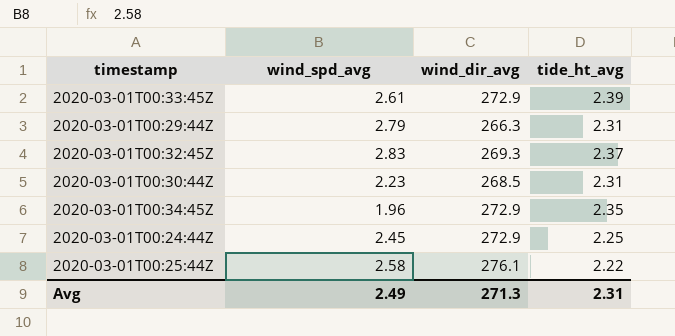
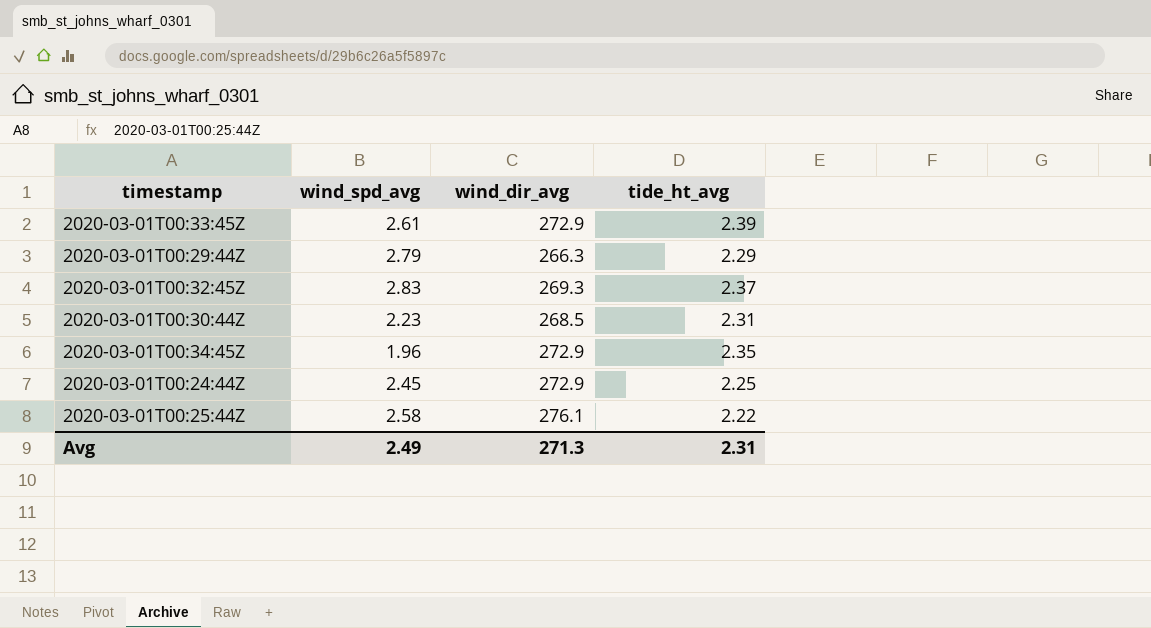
2020-03-01T00:29:44Z | tide_ht_avg: 2.31 -> 2.29

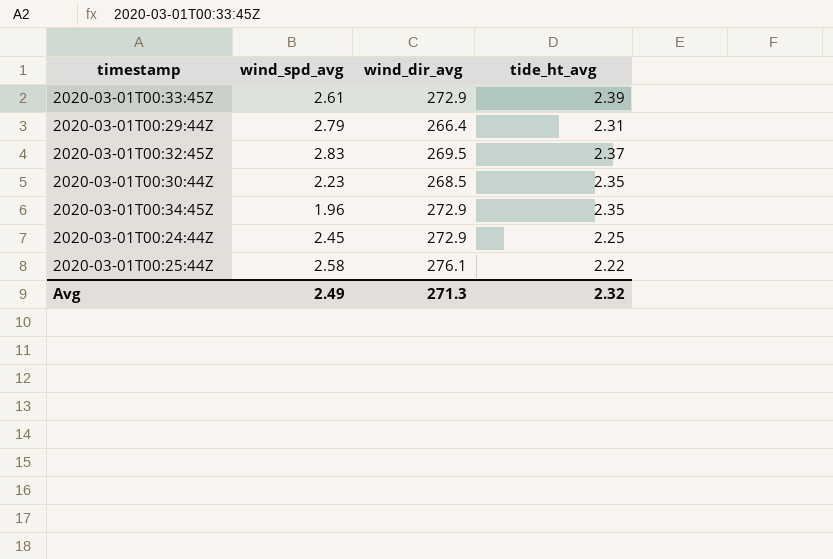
2020-03-01T00:29:44Z | wind_dir_avg: 266.3 -> 266.4
2020-03-01T00:29:44Z | tide_ht_avg: 2.29 -> 2.31
2020-03-01T00:32:45Z | wind_dir_avg: 269.3 -> 269.5
2020-03-01T00:30:44Z | tide_ht_avg: 2.31 -> 2.35
Avg | tide_ht_avg: 2.31 -> 2.32

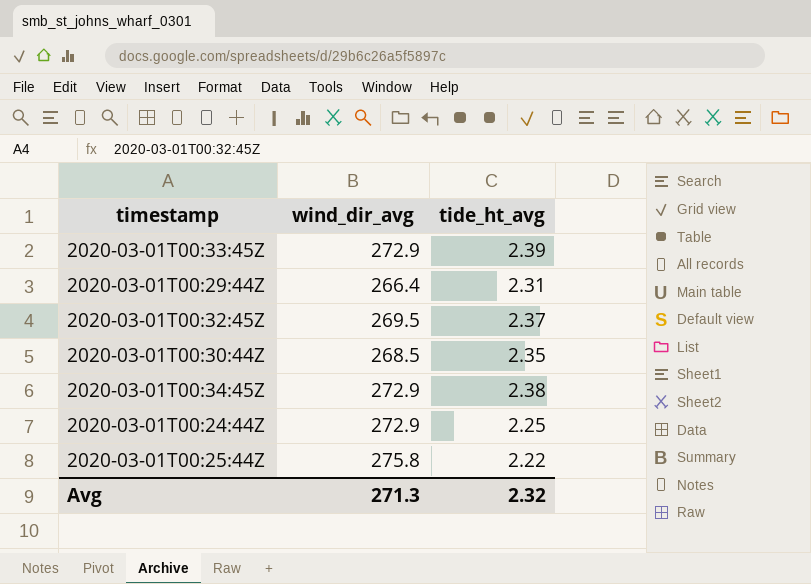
column wind_spd_avg | position: 2 -> none
2020-03-01T00:34:45Z | tide_ht_avg: 2.35 -> 2.38
2020-03-01T00:25:44Z | wind_dir_avg: 276.1 -> 275.8

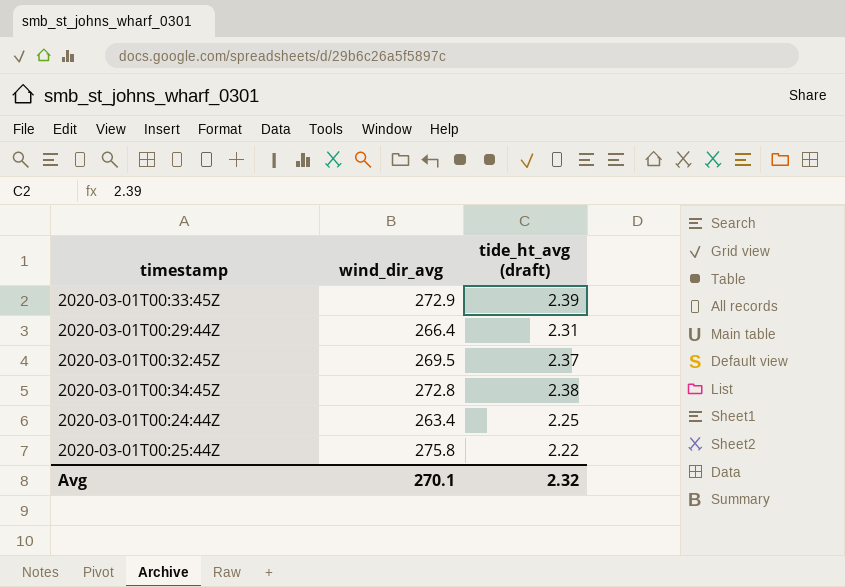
column name: tide_ht_avg -> tide_ht_avg (draft)
row 2020-03-01T00:30:44Z: 268.5 | 2.35 -> none
2020-03-01T00:34:45Z | wind_dir_avg: 272.9 -> 272.8
2020-03-01T00:24:44Z | wind_dir_avg: 272.9 -> 263.4
Avg | wind_dir_avg: 271.3 -> 270.1

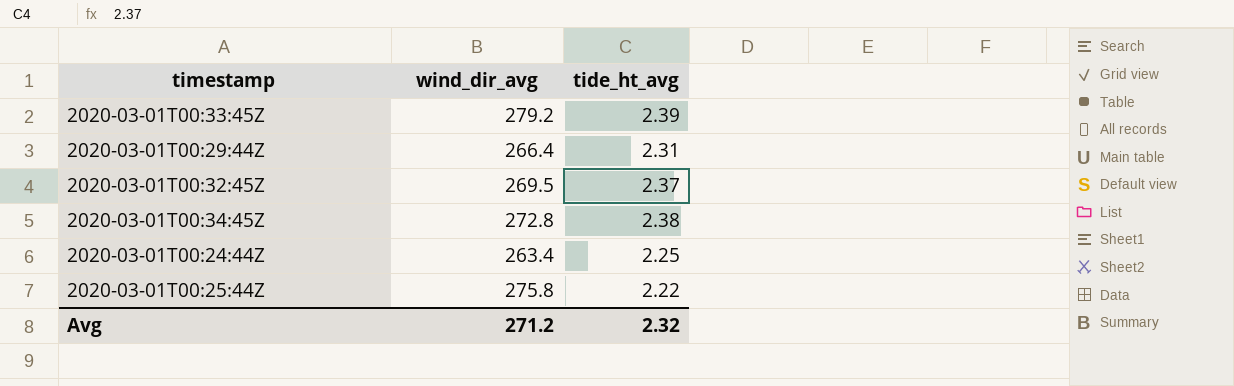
column name: tide_ht_avg (draft) -> tide_ht_avg
2020-03-01T00:33:45Z | wind_dir_avg: 272.9 -> 279.2
Avg | wind_dir_avg: 270.1 -> 271.2

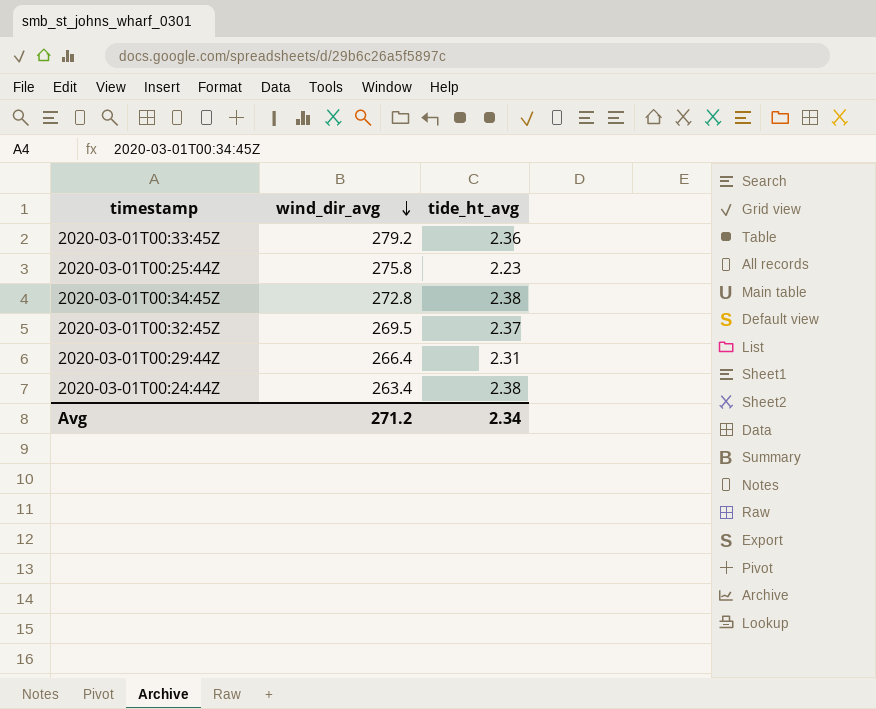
row order: none -> wind_dir_avg descending
2020-03-01T00:33:45Z | tide_ht_avg: 2.39 -> 2.36
2020-03-01T00:25:44Z | tide_ht_avg: 2.22 -> 2.23
2020-03-01T00:24:44Z | tide_ht_avg: 2.25 -> 2.38
Avg | tide_ht_avg: 2.32 -> 2.34

